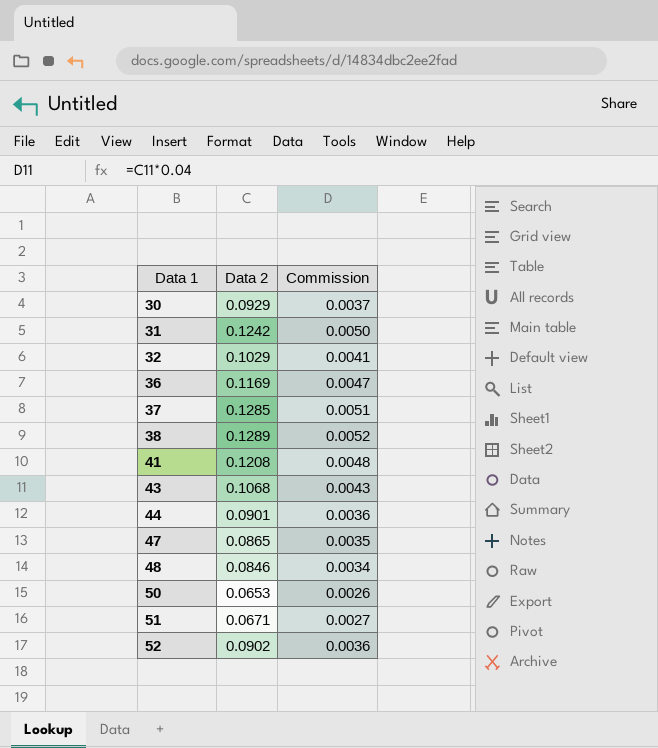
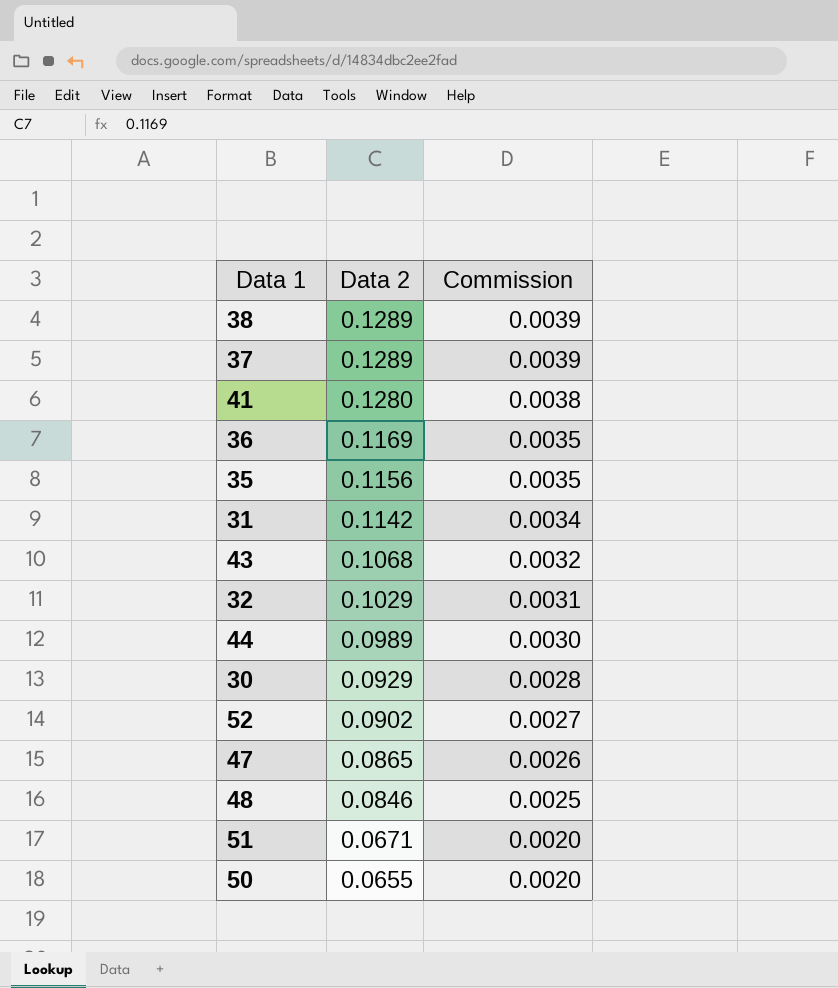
row order: Data 1 ascending -> Data 2 descending
column Commission | formula: [Data 2] * 0.04 -> [Data 2] * 0.03
37 | Data 2: 0.1285 -> 0.1289
41 | Data 2: 0.1208 -> 0.1280
row 35: none -> 0.1156 | 0.0035
31 | Data 2: 0.1242 -> 0.1142
44 | Data 2: 0.0901 -> 0.0989
50 | Data 2: 0.0653 -> 0.0655

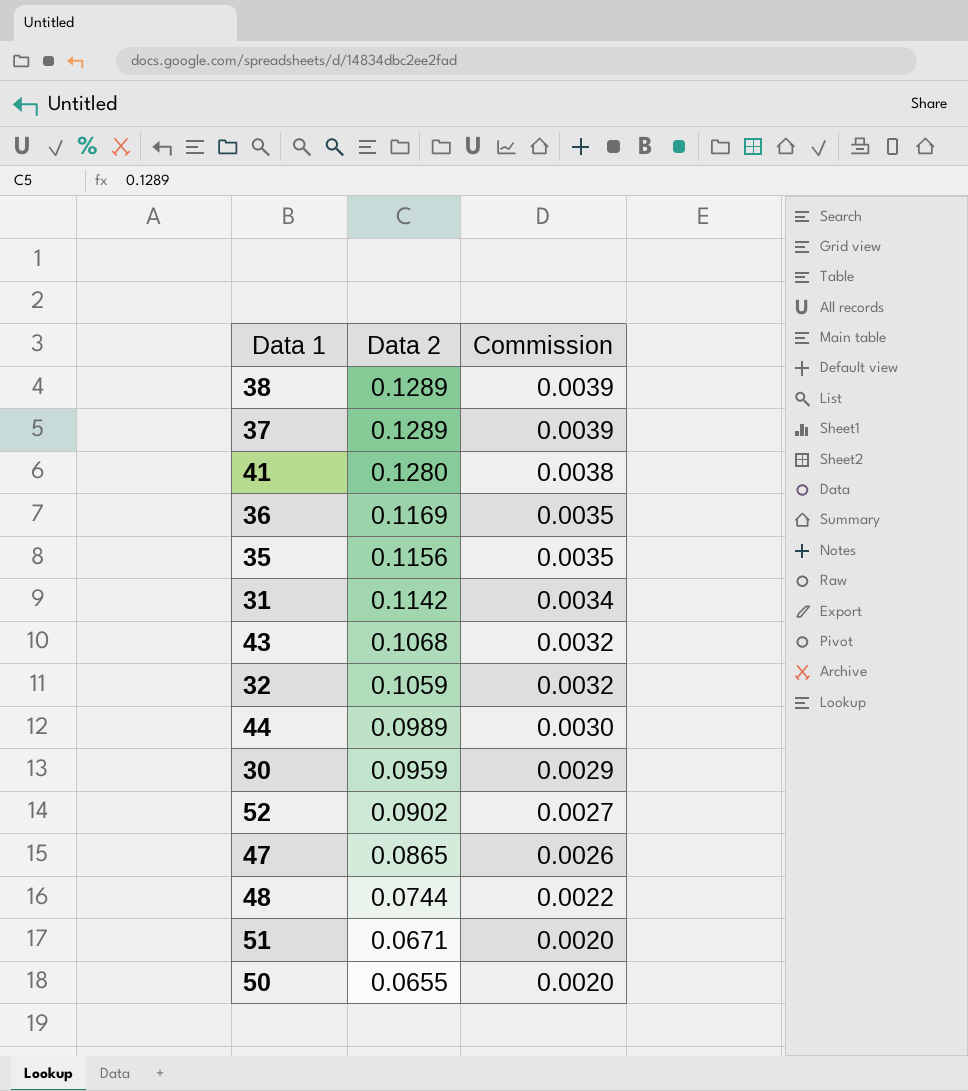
32 | Data 2: 0.1029 -> 0.1059
32 | Commission: 0.0031 -> 0.0032
30 | Data 2: 0.0929 -> 0.0959
30 | Commission: 0.0028 -> 0.0029
48 | Data 2: 0.0846 -> 0.0744
48 | Commission: 0.0025 -> 0.0022

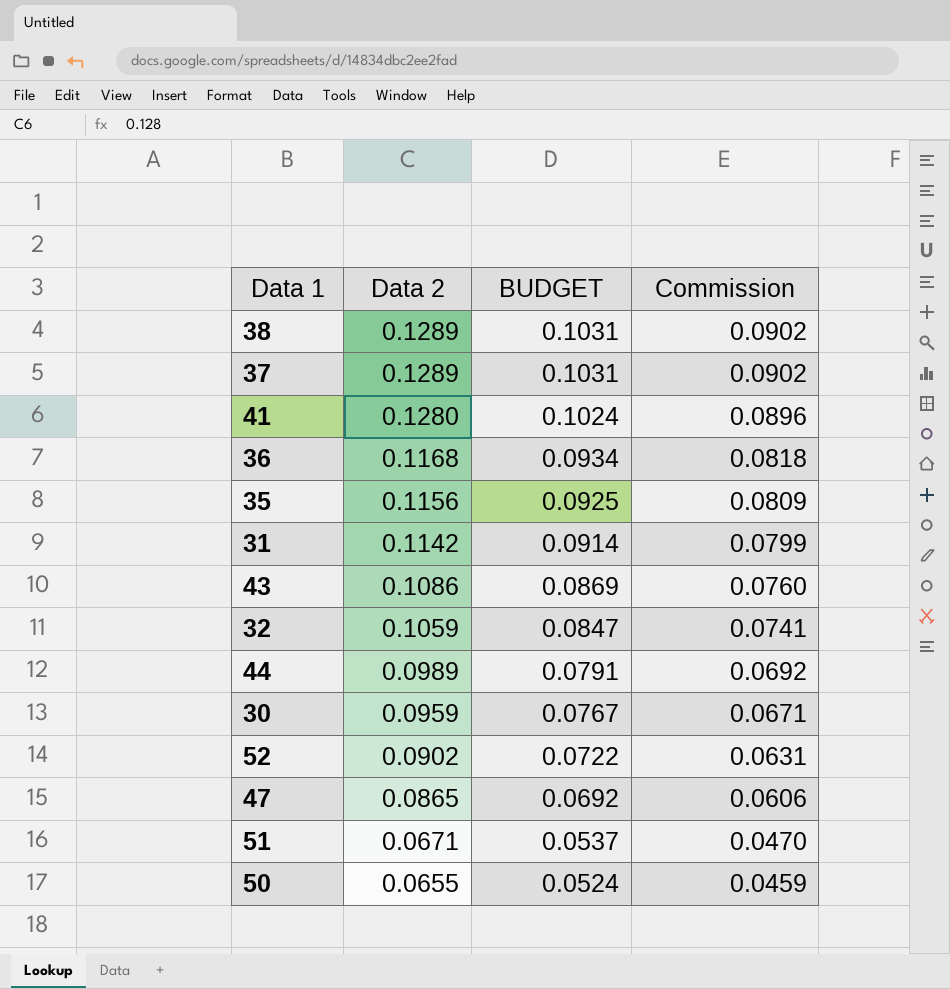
column BUDGET | formula: none -> [Data 2] * 0.8
column Commission | formula: [Data 2] * 0.03 -> [Data 2] * 0.7
row 48: 0.0744 | 0.0022 -> none
36 | Data 2: 0.1169 -> 0.1168
43 | Data 2: 0.1068 -> 0.1086

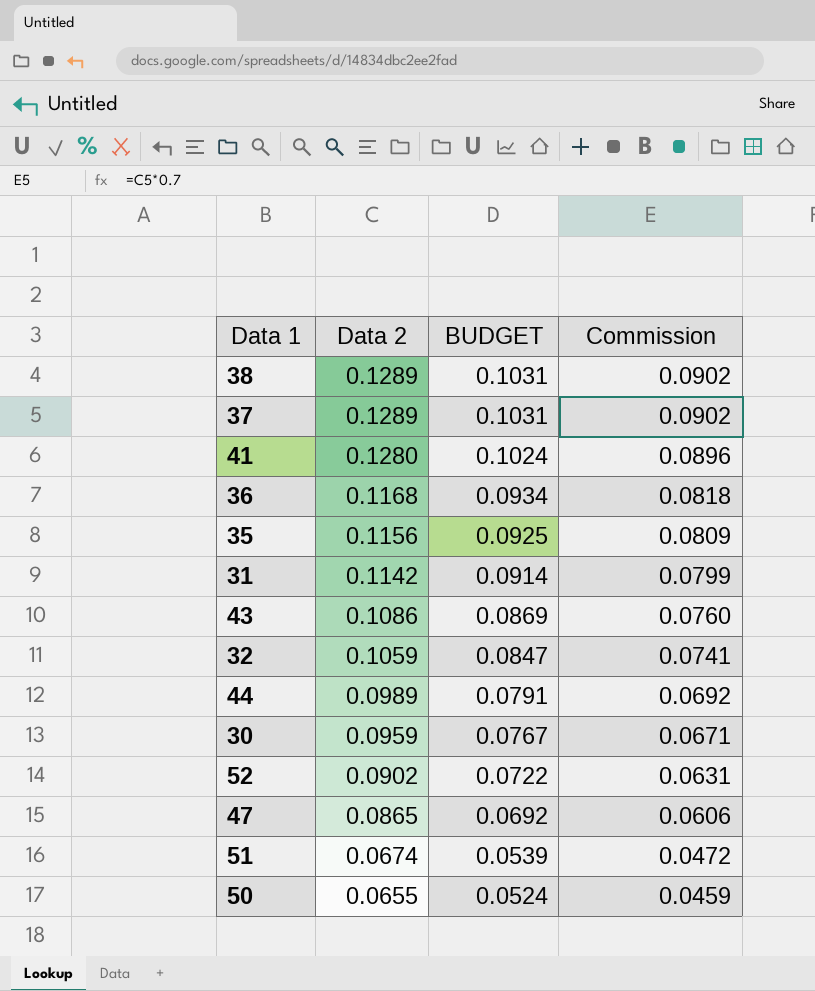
51 | Data 2: 0.0671 -> 0.0674
51 | BUDGET: 0.0537 -> 0.0539
51 | Commission: 0.0470 -> 0.0472

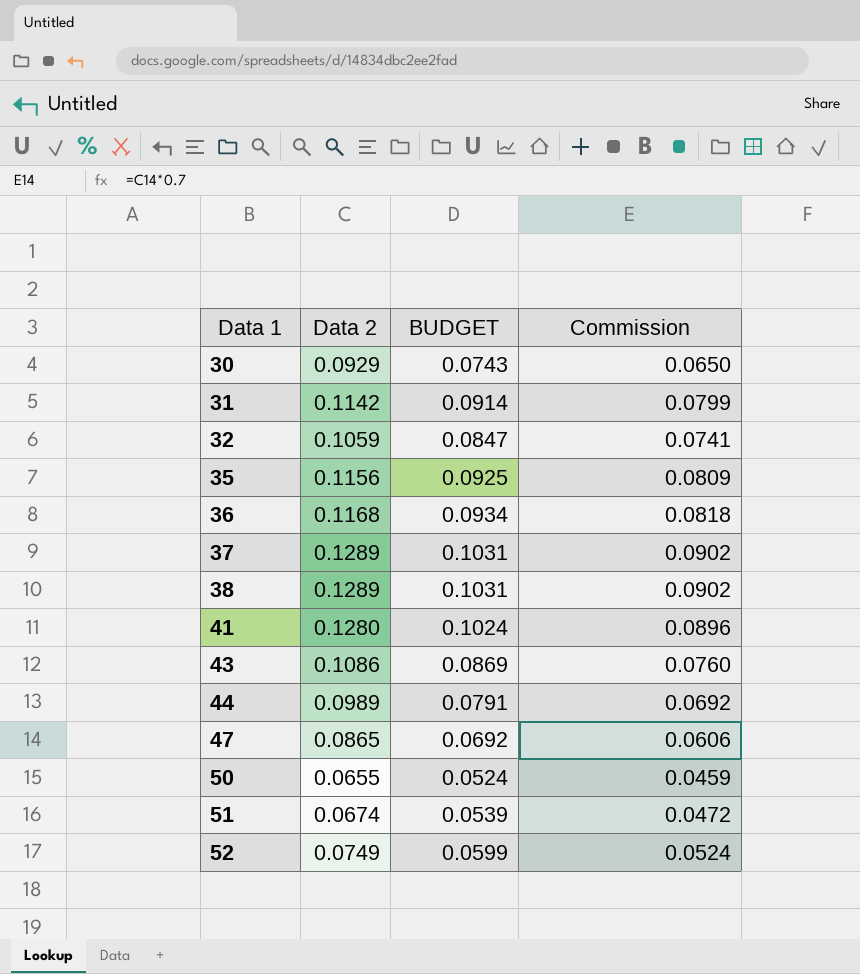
row order: Data 2 descending -> Data 1 ascending
30 | Data 2: 0.0959 -> 0.0929
30 | BUDGET: 0.0767 -> 0.0743
30 | Commission: 0.0671 -> 0.0650
52 | Data 2: 0.0902 -> 0.0749
52 | BUDGET: 0.0722 -> 0.0599
52 | Commission: 0.0631 -> 0.0524

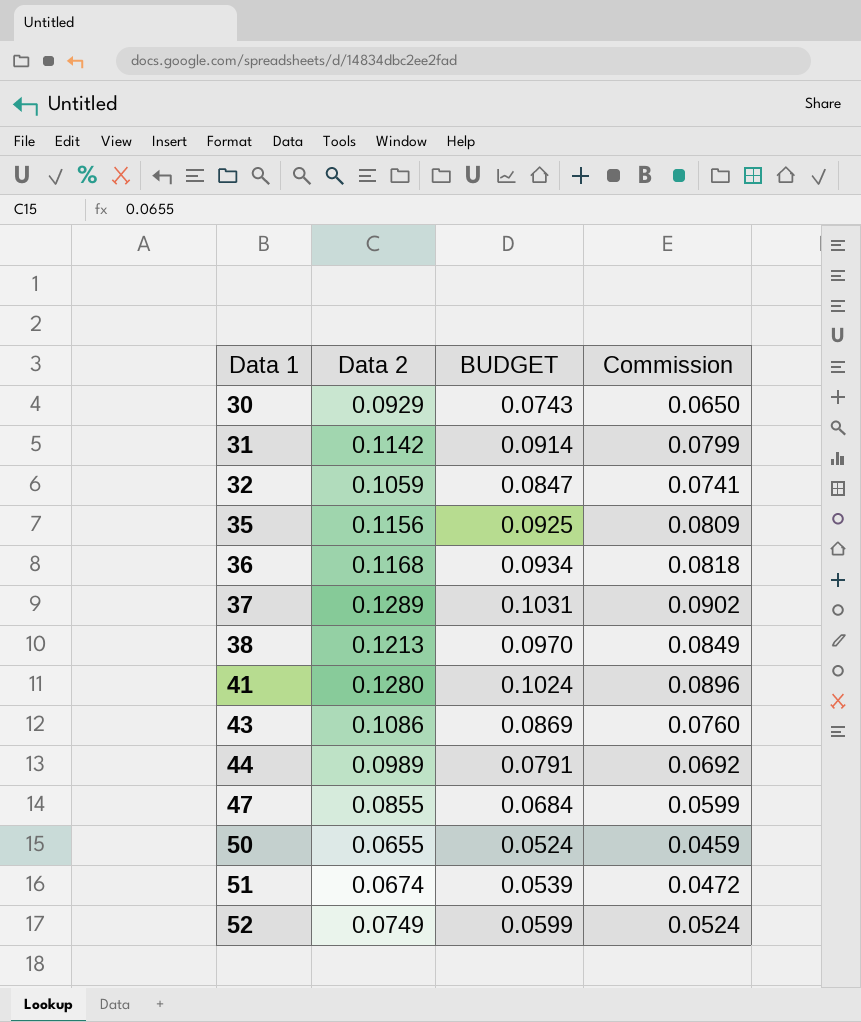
38 | Data 2: 0.1289 -> 0.1213
38 | BUDGET: 0.1031 -> 0.0970
38 | Commission: 0.0902 -> 0.0849
47 | Data 2: 0.0865 -> 0.0855
47 | BUDGET: 0.0692 -> 0.0684
47 | Commission: 0.0606 -> 0.0599

